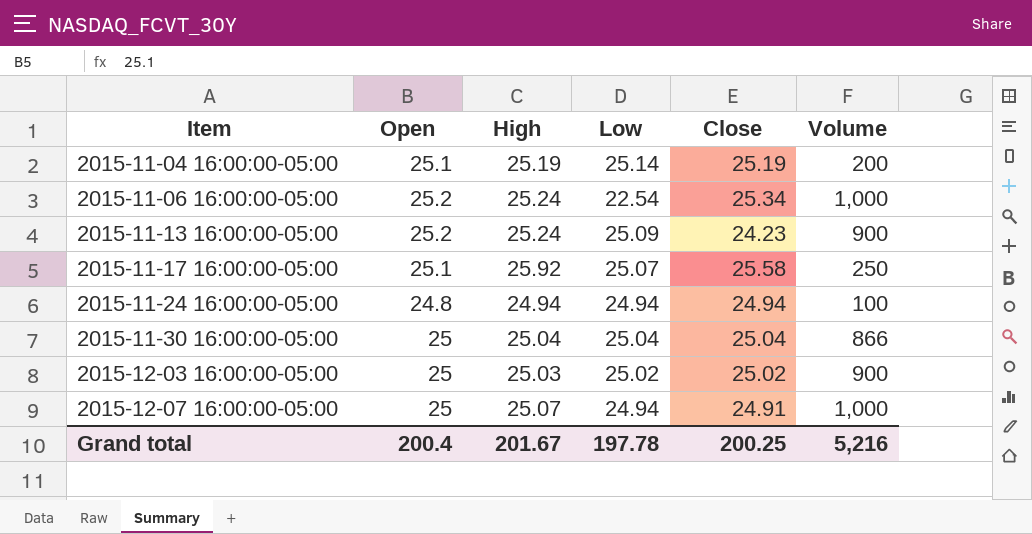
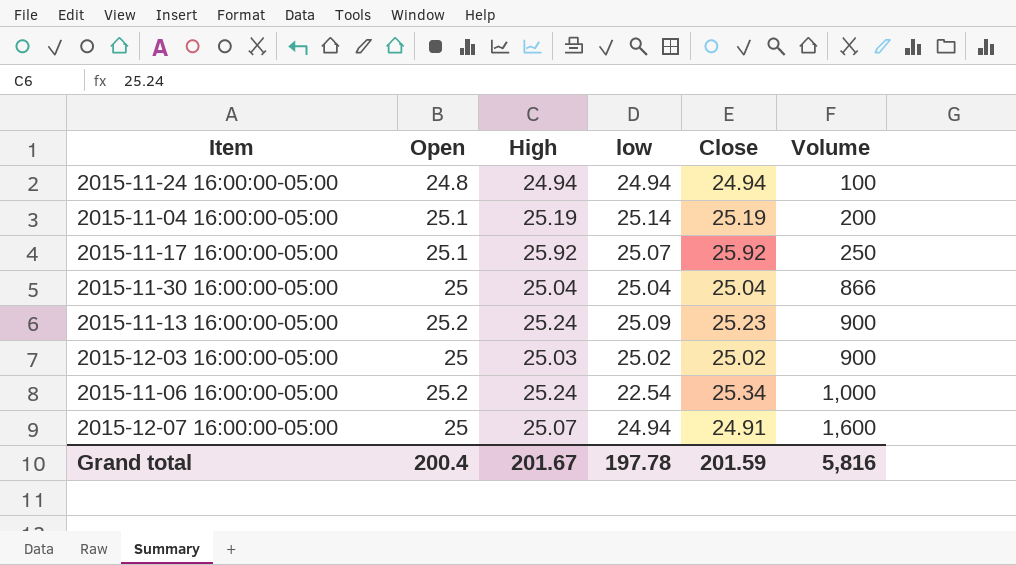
row order: Item ascending -> Volume ascending
column name: Low -> low
2015-11-17 16:00:00-05:00 | Close: 25.58 -> 25.92
2015-11-13 16:00:00-05:00 | Close: 24.23 -> 25.23
2015-12-07 16:00:00-05:00 | Volume: 1,000 -> 1,600
Grand total | Close: 200.25 -> 201.59
Grand total | Volume: 5,216 -> 5,816

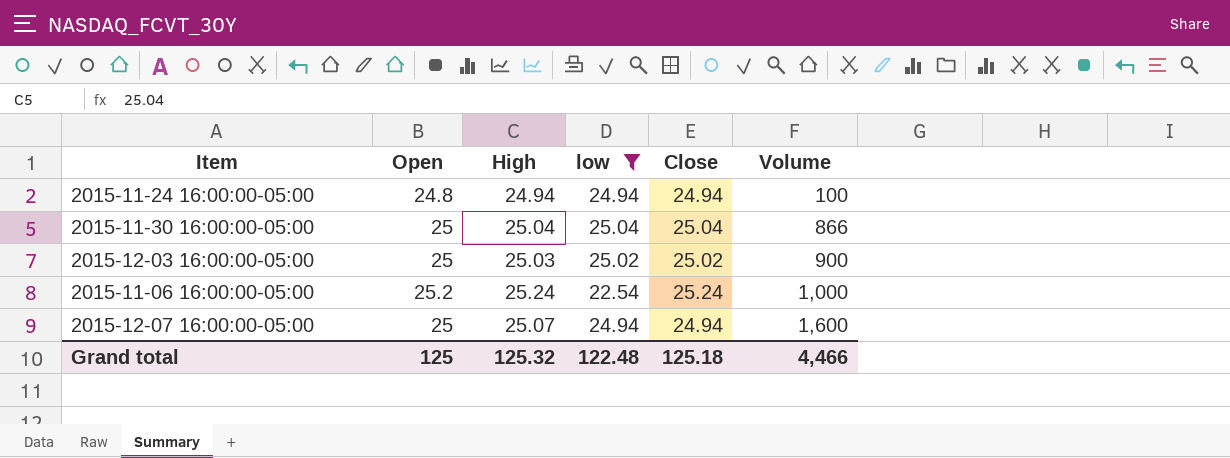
filter: none -> low <= 25.04
2015-11-06 16:00:00-05:00 | Close: 25.34 -> 25.24
2015-12-07 16:00:00-05:00 | Close: 24.91 -> 24.94
Grand total | Open: 200.4 -> 125
Grand total | High: 201.67 -> 125.32
Grand total | low: 197.78 -> 122.48
Grand total | Close: 201.59 -> 125.18
Grand total | Volume: 5,816 -> 4,466

